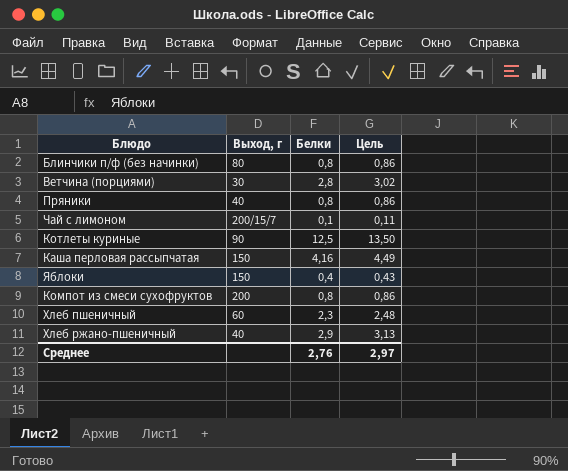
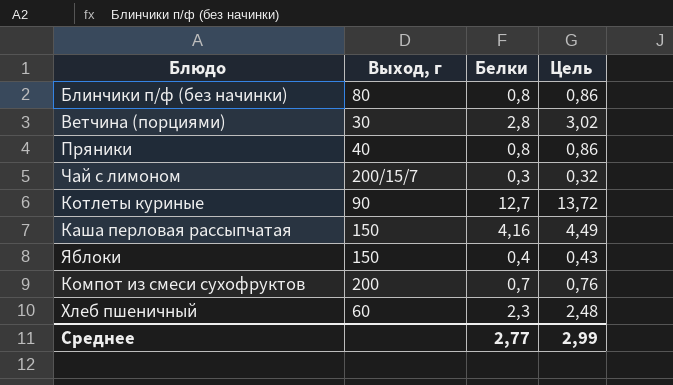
row Хлеб ржано-пшеничный: 40 | 2,9 | 3,13 -> none
Чай с лимоном | Белки: 0,1 -> 0,3
Чай с лимоном | Цель: 0,11 -> 0,32
Котлеты куриные | Белки: 12,5 -> 12,7
Котлеты куриные | Цель: 13,50 -> 13,72
Компот из смеси сухофруктов | Белки: 0,8 -> 0,7
Компот из смеси сухофруктов | Цель: 0,86 -> 0,76
Среднее | Белки: 2,76 -> 2,77
Среднее | Цель: 2,97 -> 2,99

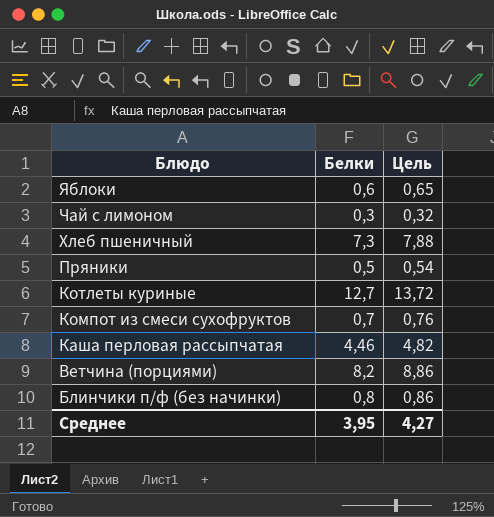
row order: none -> Блюдо descending
column Выход, г | position: 2 -> none
Яблоки | Белки: 0,4 -> 0,6
Яблоки | Цель: 0,43 -> 0,65
Хлеб пшеничный | Белки: 2,3 -> 7,3
Хлеб пшеничный | Цель: 2,48 -> 7,88
Пряники | Белки: 0,8 -> 0,5
Пряники | Цель: 0,86 -> 0,54
Каша перловая рассыпчатая | Белки: 4,16 -> 4,46
Каша перловая рассыпчатая | Цель: 4,49 -> 4,82
Ветчина (порциями) | Белки: 2,8 -> 8,2
Ветчина (порциями) | Цель: 3,02 -> 8,86
Среднее | Белки: 2,77 -> 3,95
Среднее | Цель: 2,99 -> 4,27

